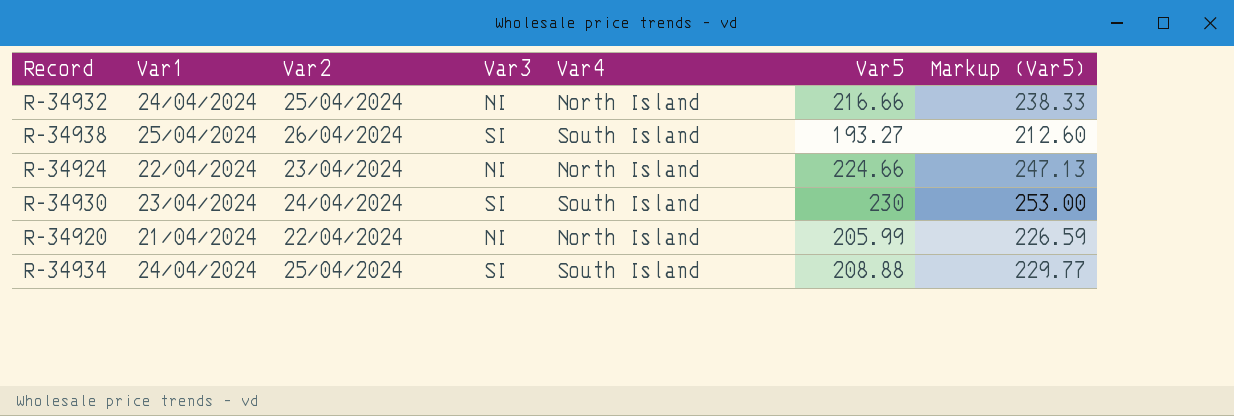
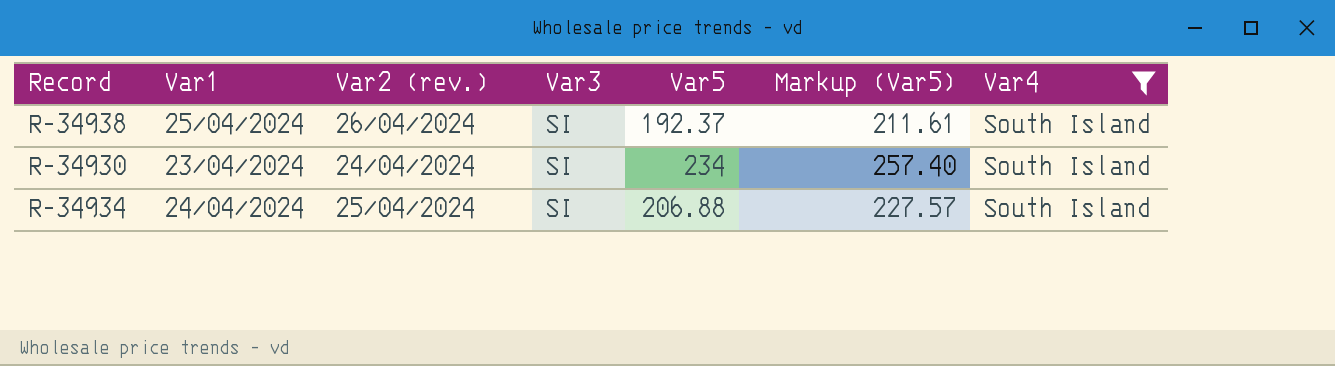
filter: none -> Var4 = South Island
column name: Var2 -> Var2 (rev.)
column Var4 | position: 5 -> 7
R-34938 | Var5: 193.27 -> 192.37
R-34938 | Markup (Var5): 212.60 -> 211.61
R-34930 | Var5: 230 -> 234
R-34930 | Markup (Var5): 253.00 -> 257.40
R-34934 | Var5: 208.88 -> 206.88
R-34934 | Markup (Var5): 229.77 -> 227.57

